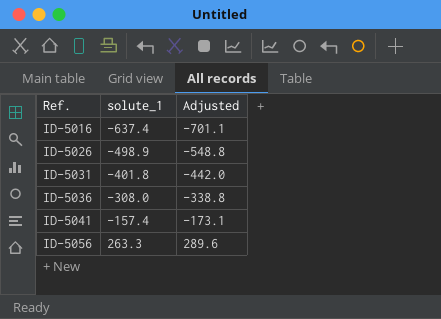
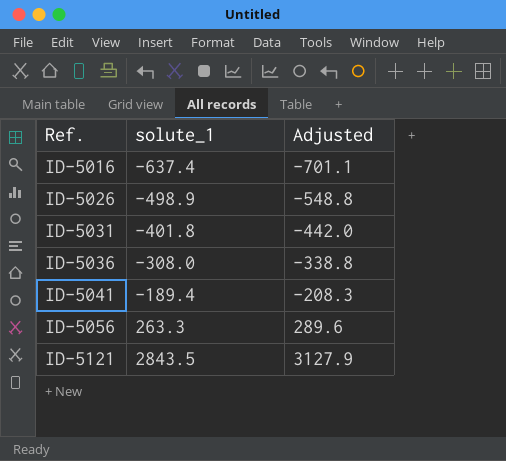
ID-5041 | solute_1: -157.4 -> -189.4
ID-5041 | Adjusted: -173.1 -> -208.3
row ID-5121: none -> 2843.5 | 3127.9

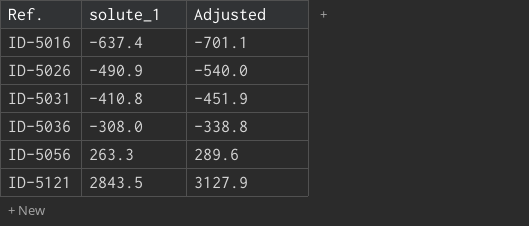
row ID-5041: -189.4 | -208.3 -> none
ID-5026 | solute_1: -498.9 -> -490.9
ID-5026 | Adjusted: -548.8 -> -540.0
ID-5031 | solute_1: -401.8 -> -410.8
ID-5031 | Adjusted: -442.0 -> -451.9

